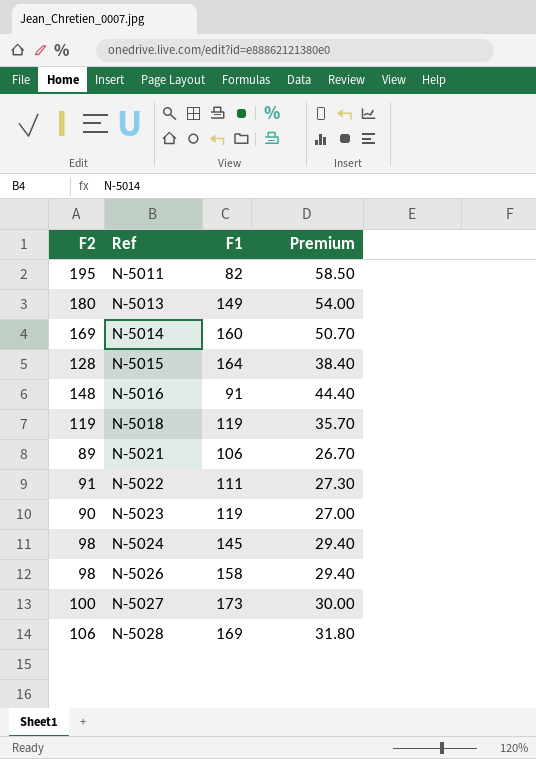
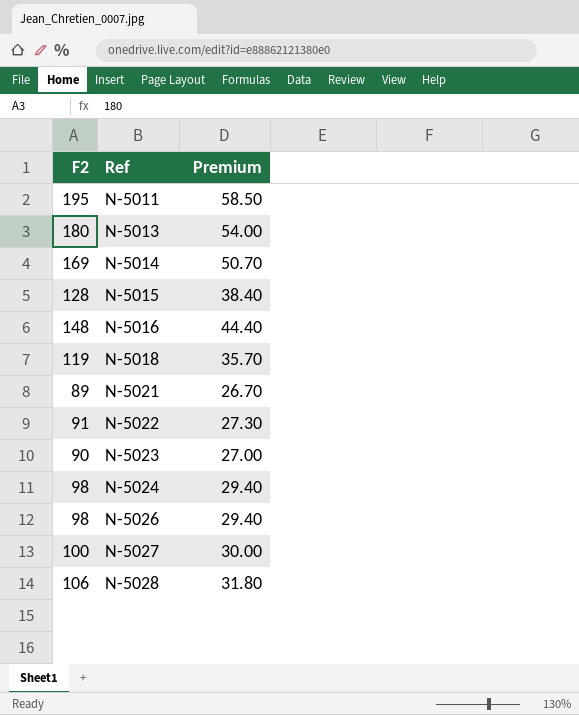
column F1 | position: 3 -> none

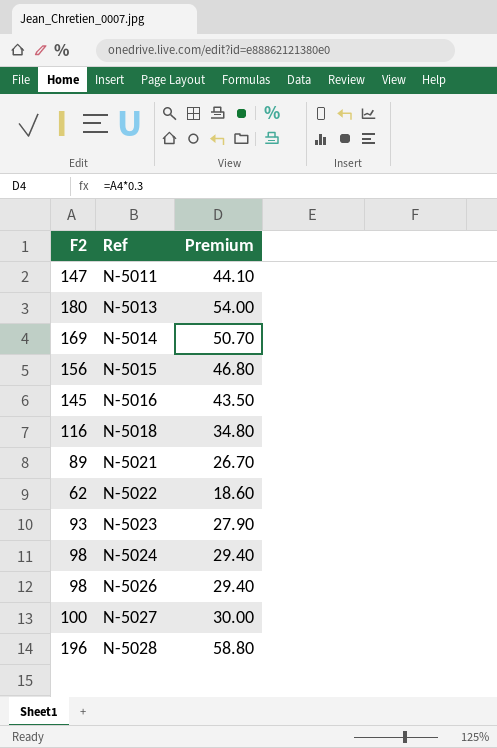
N-5011 | F2: 195 -> 147
N-5011 | Premium: 58.50 -> 44.10
N-5015 | F2: 128 -> 156
N-5015 | Premium: 38.40 -> 46.80
N-5016 | F2: 148 -> 145
N-5016 | Premium: 44.40 -> 43.50
N-5018 | F2: 119 -> 116
N-5018 | Premium: 35.70 -> 34.80
N-5022 | F2: 91 -> 62
N-5022 | Premium: 27.30 -> 18.60
N-5023 | F2: 90 -> 93
N-5023 | Premium: 27.00 -> 27.90
N-5028 | F2: 106 -> 196
N-5028 | Premium: 31.80 -> 58.80

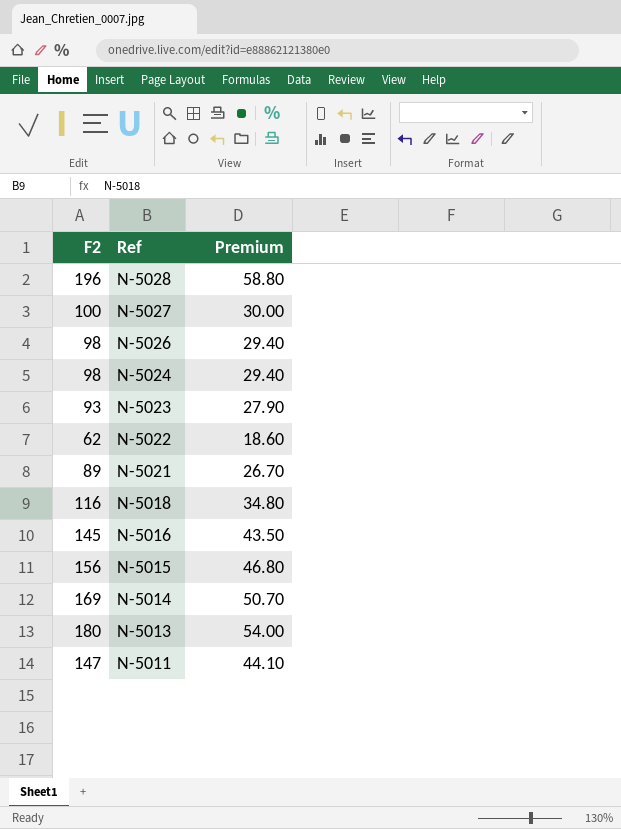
row order: Ref ascending -> Ref descending

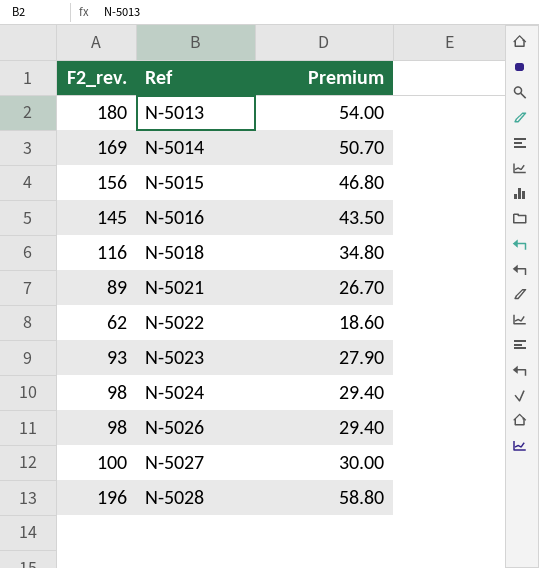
row order: Ref descending -> Ref ascending
column name: F2 -> F2_rev.
row N-5011: 147 | 44.10 -> none

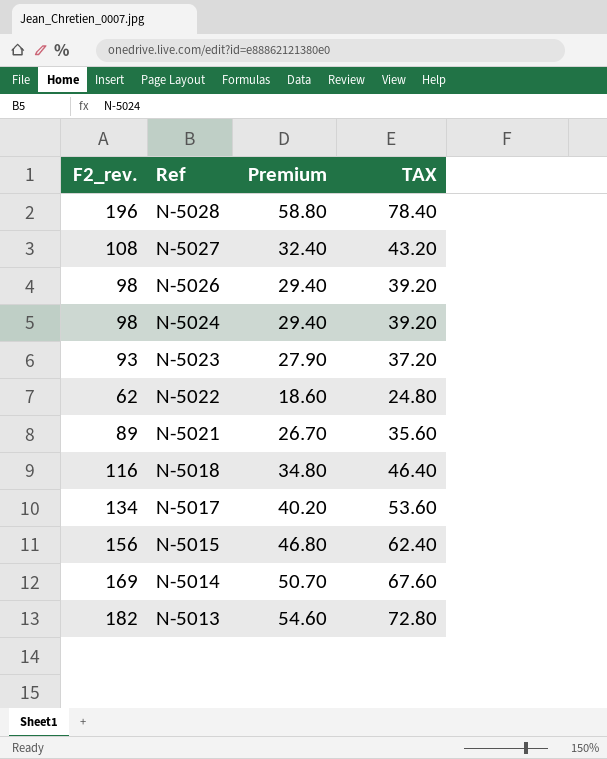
row order: Ref ascending -> Ref descending
column TAX | formula: none -> [F2_rev.] * 0.4
row N-5016: 145 | 43.50 -> none
N-5027 | F2_rev.: 100 -> 108
N-5027 | Premium: 30.00 -> 32.40
row N-5017: none -> 134 | 40.20 | 53.60
N-5013 | F2_rev.: 180 -> 182
N-5013 | Premium: 54.00 -> 54.60

